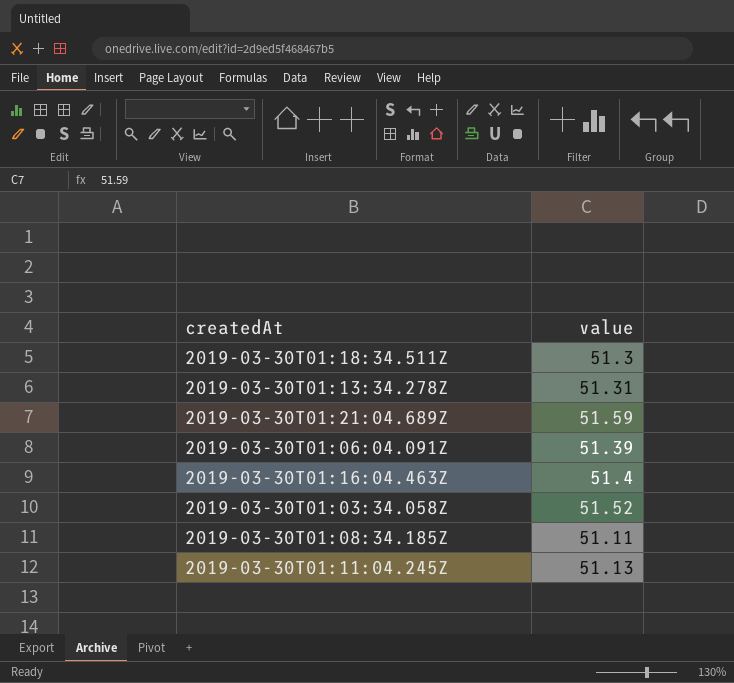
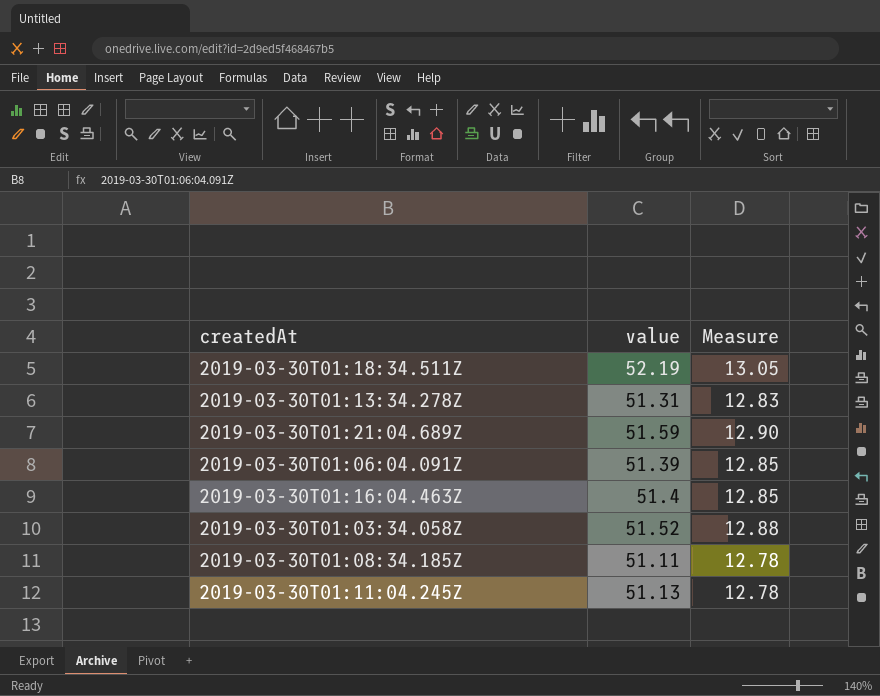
column Measure | formula: none -> [value] * 0.25
2019-03-30T01:18:34.511Z | value: 51.3 -> 52.19

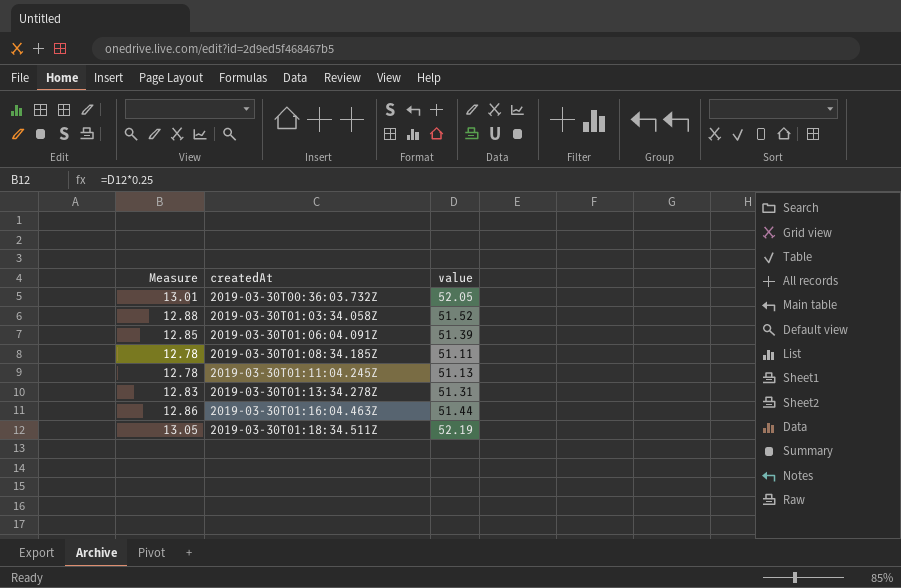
row order: none -> createdAt ascending
column Measure | position: 3 -> 1
row 2019-03-30T01:21:04.689Z: 51.59 | 12.90 -> none
row 2019-03-30T00:36:03.732Z: none -> 13.01 | 52.05
2019-03-30T01:16:04.463Z | Measure: 12.85 -> 12.86
2019-03-30T01:16:04.463Z | value: 51.4 -> 51.44

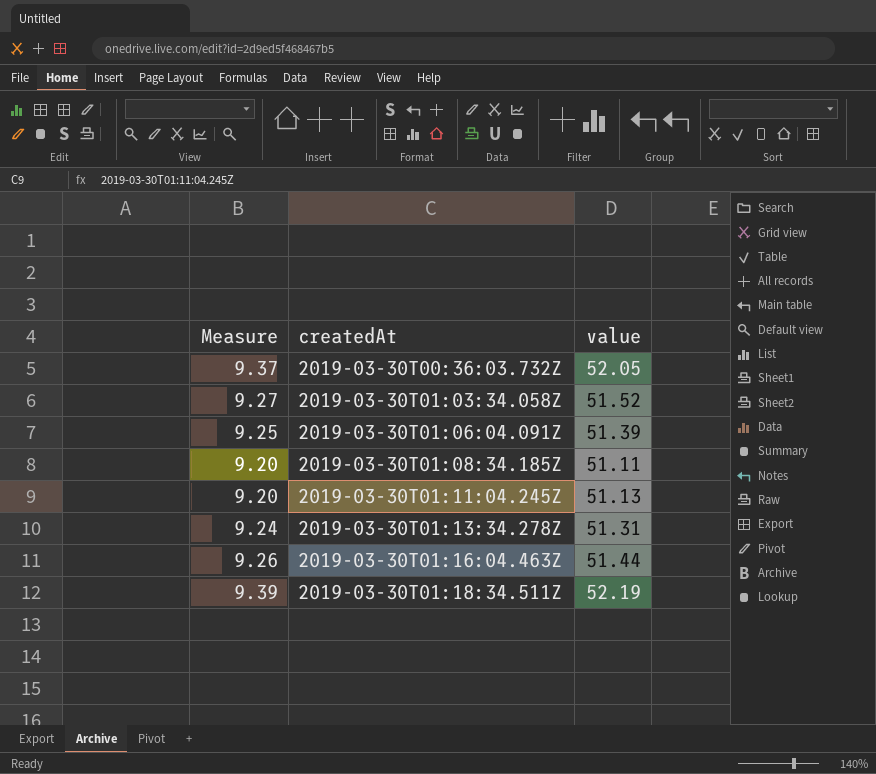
column Measure | formula: [value] * 0.25 -> [value] * 0.18

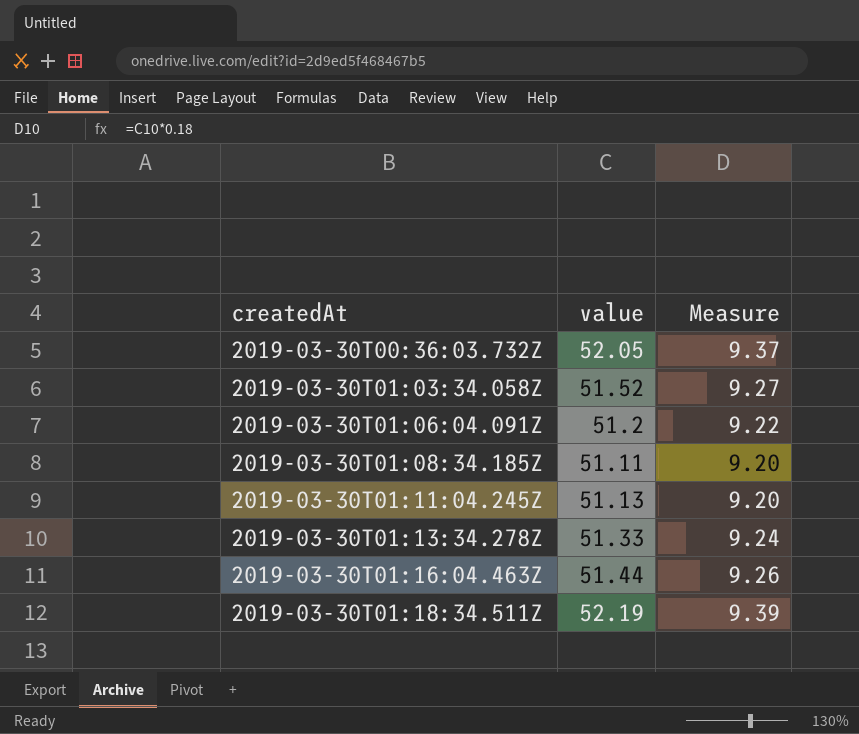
column Measure | position: 1 -> 3
2019-03-30T01:06:04.091Z | value: 51.39 -> 51.2
2019-03-30T01:06:04.091Z | Measure: 9.25 -> 9.22
2019-03-30T01:13:34.278Z | value: 51.31 -> 51.33

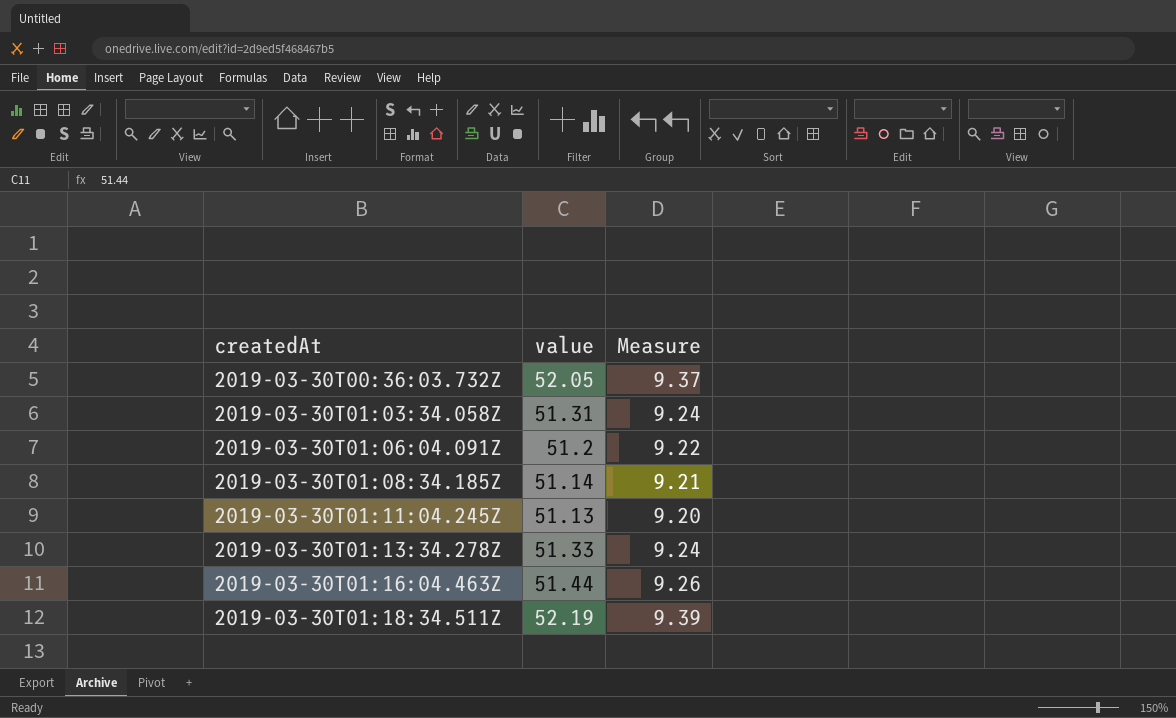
2019-03-30T01:03:34.058Z | value: 51.52 -> 51.31
2019-03-30T01:03:34.058Z | Measure: 9.27 -> 9.24
2019-03-30T01:08:34.185Z | value: 51.11 -> 51.14
2019-03-30T01:08:34.185Z | Measure: 9.20 -> 9.21

